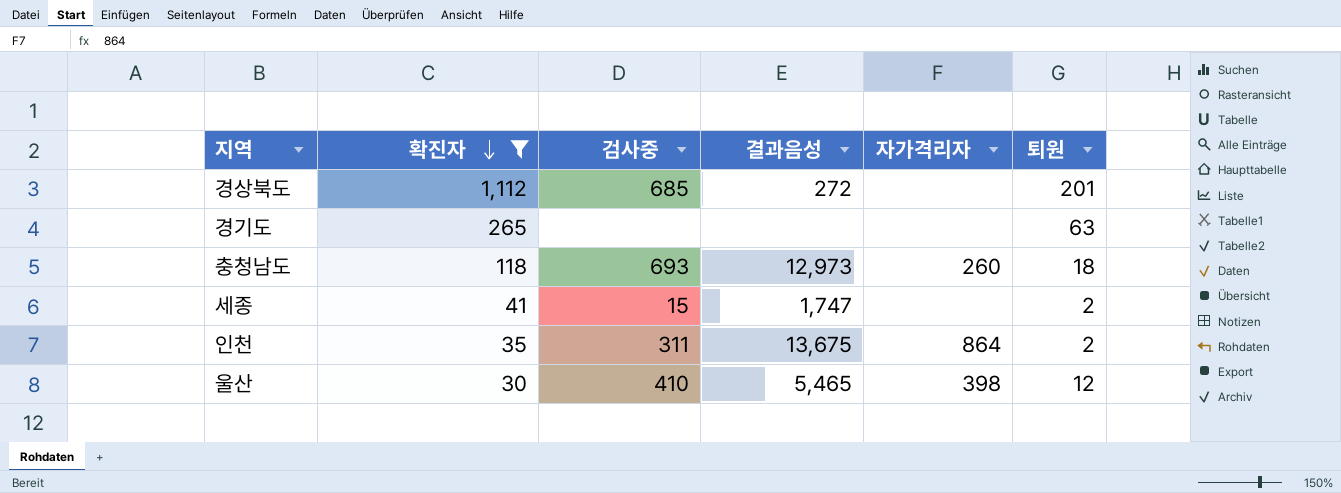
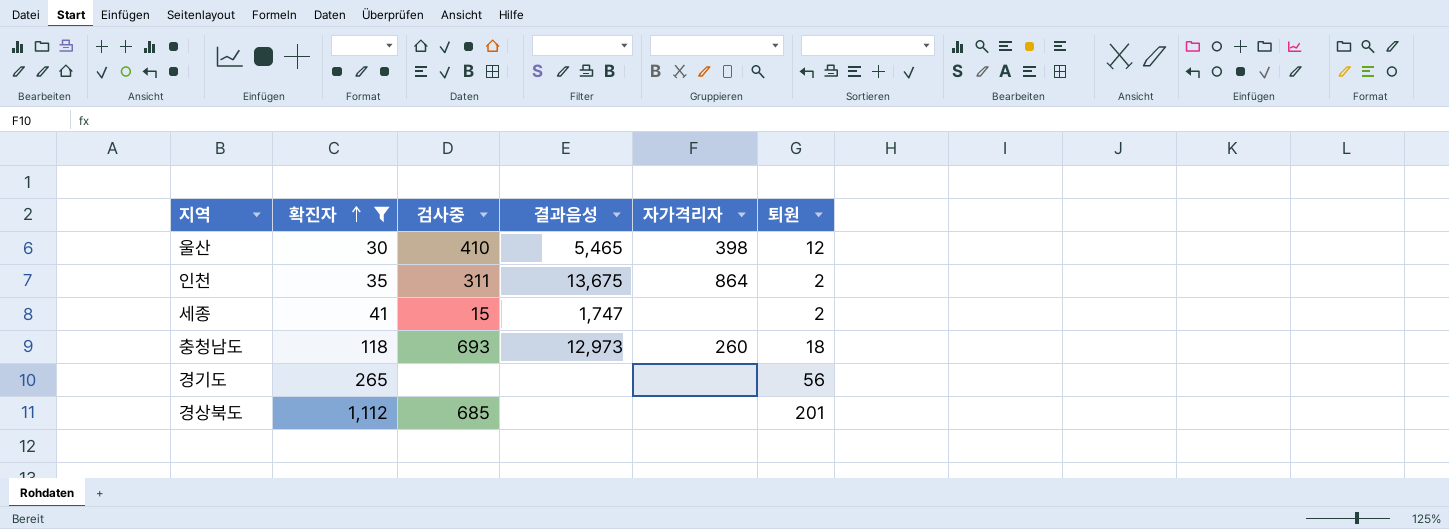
row order: 확진자 descending -> 확진자 ascending
경기도 | 퇴원: 63 -> 56
경상북도 | 결과음성: 272 -> none

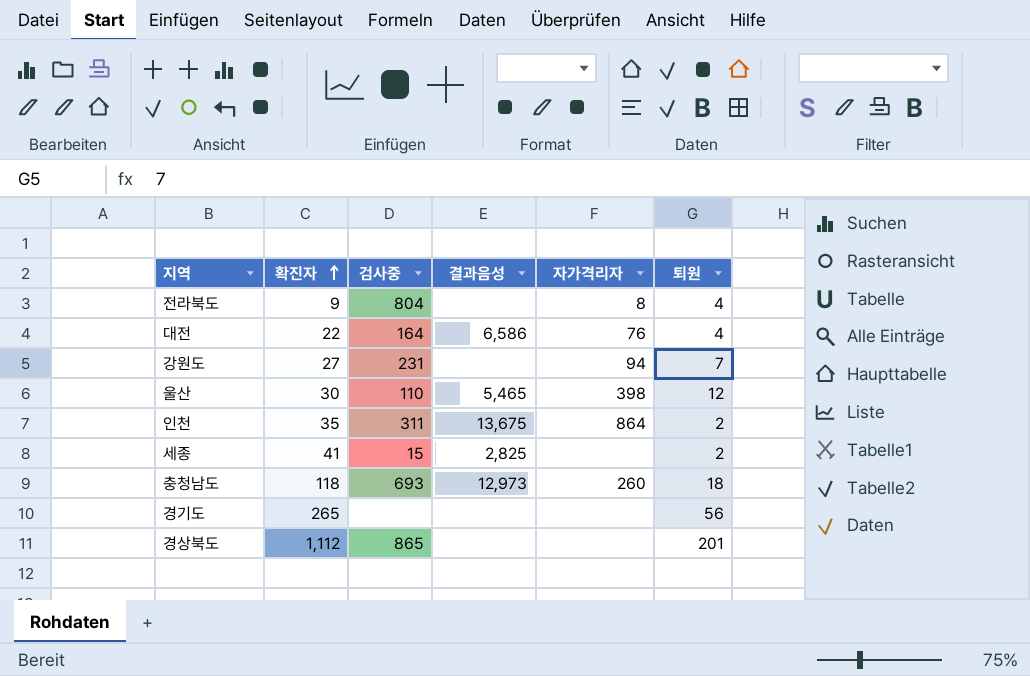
filter: 확진자 >= 30 -> none
울산 | 검사중: 410 -> 110
세종 | 결과음성: 1,747 -> 2,825
경상북도 | 검사중: 685 -> 865

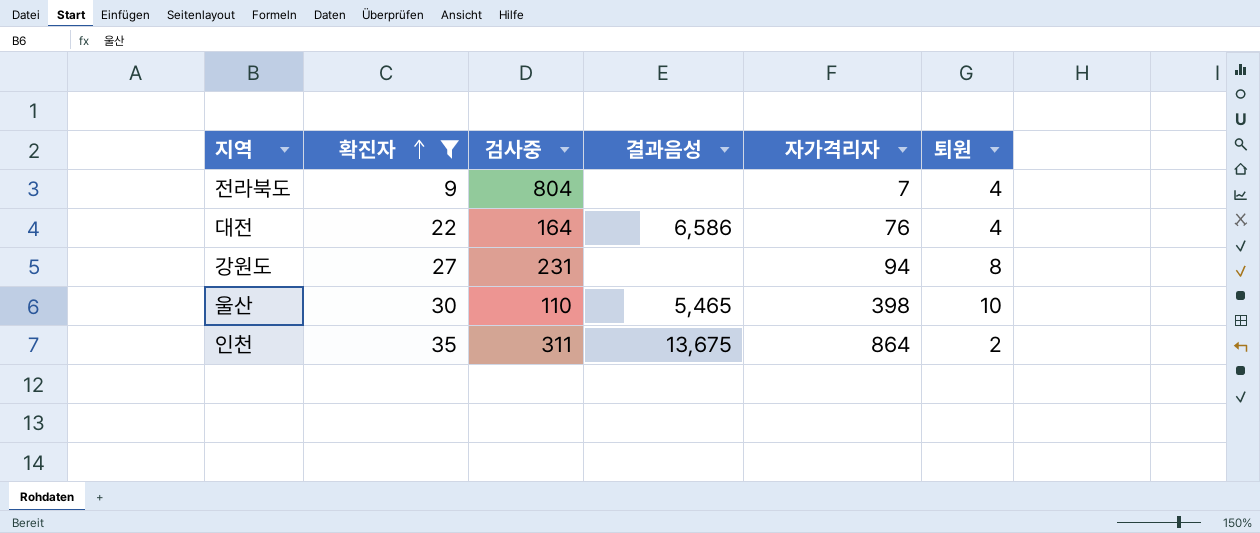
filter: none -> 확진자 <= 35
전라북도 | 자가격리자: 8 -> 7
강원도 | 퇴원: 7 -> 8
울산 | 퇴원: 12 -> 10

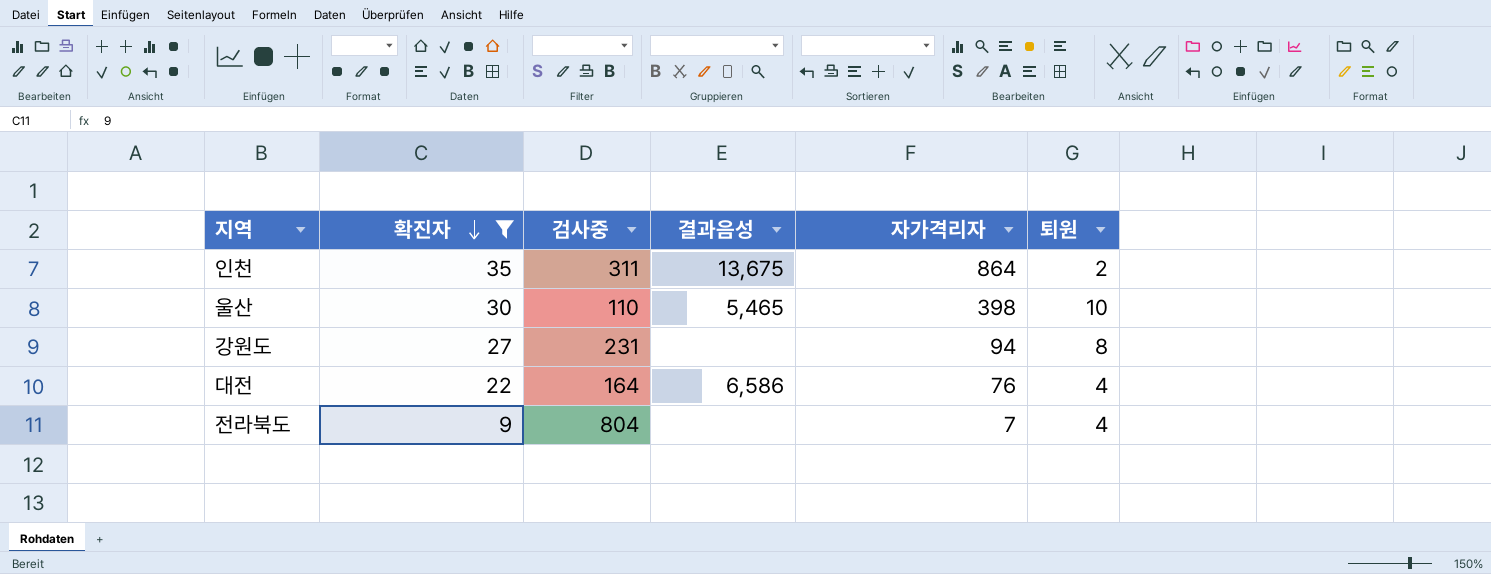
row order: 확진자 ascending -> 확진자 descending

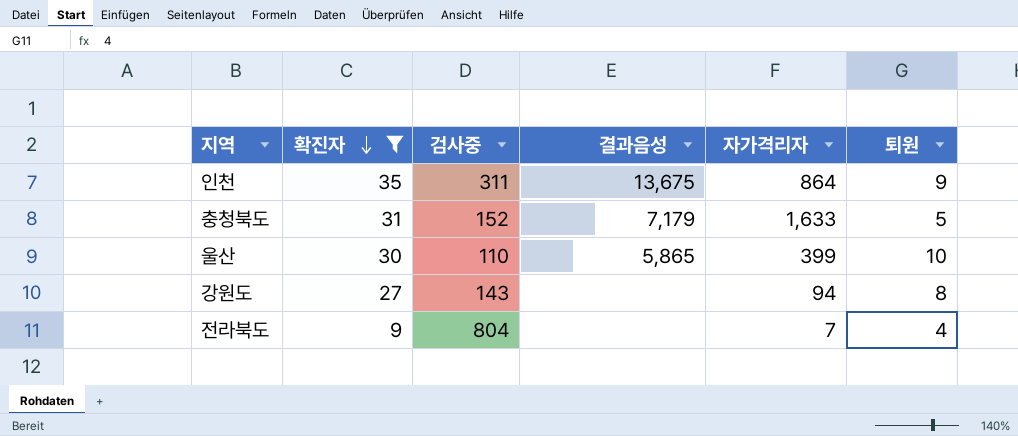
row 대전: 22 | 164 | 6,586 | 76 | 4 -> none
인천 | 퇴원: 2 -> 9
row 충청북도: none -> 31 | 152 | 7,179 | 1,633 | 5
울산 | 결과음성: 5,465 -> 5,865
울산 | 자가격리자: 398 -> 399
강원도 | 검사중: 231 -> 143

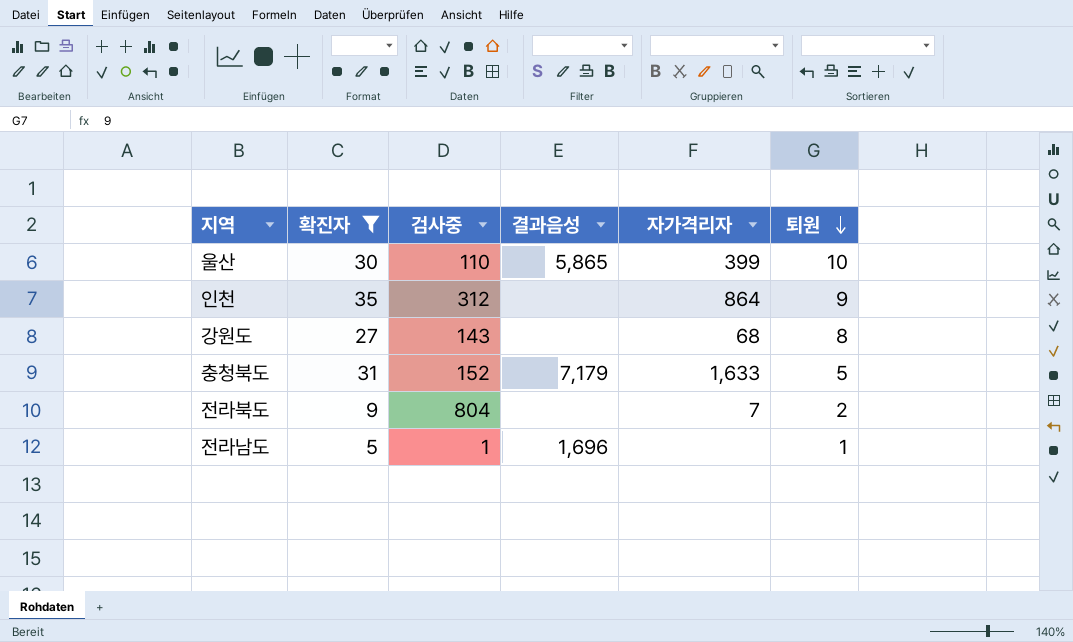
row order: 확진자 descending -> 퇴원 descending
인천 | 검사중: 311 -> 312
인천 | 결과음성: 13,675 -> none
강원도 | 자가격리자: 94 -> 68
전라북도 | 퇴원: 4 -> 2
row 전라남도: none -> 5 | 1 | 1,696 | none | 1

